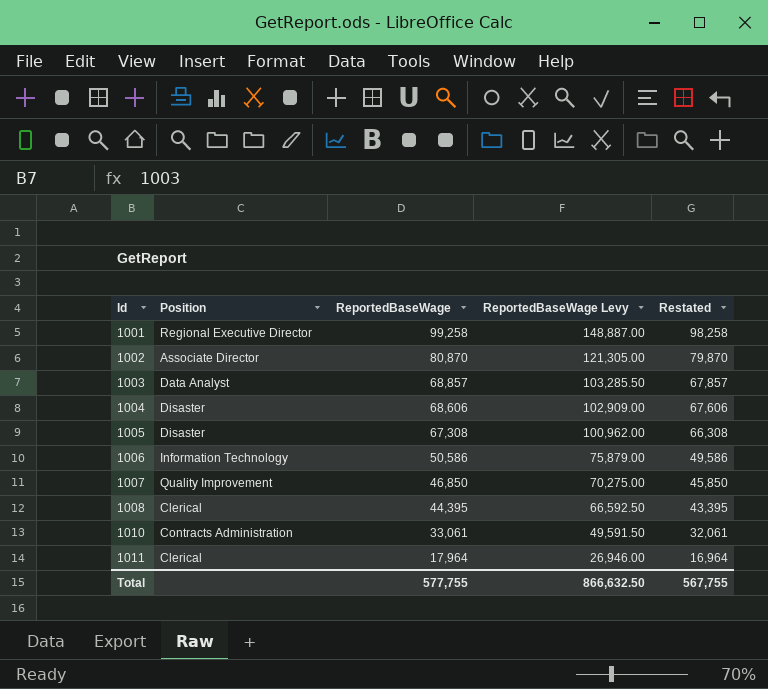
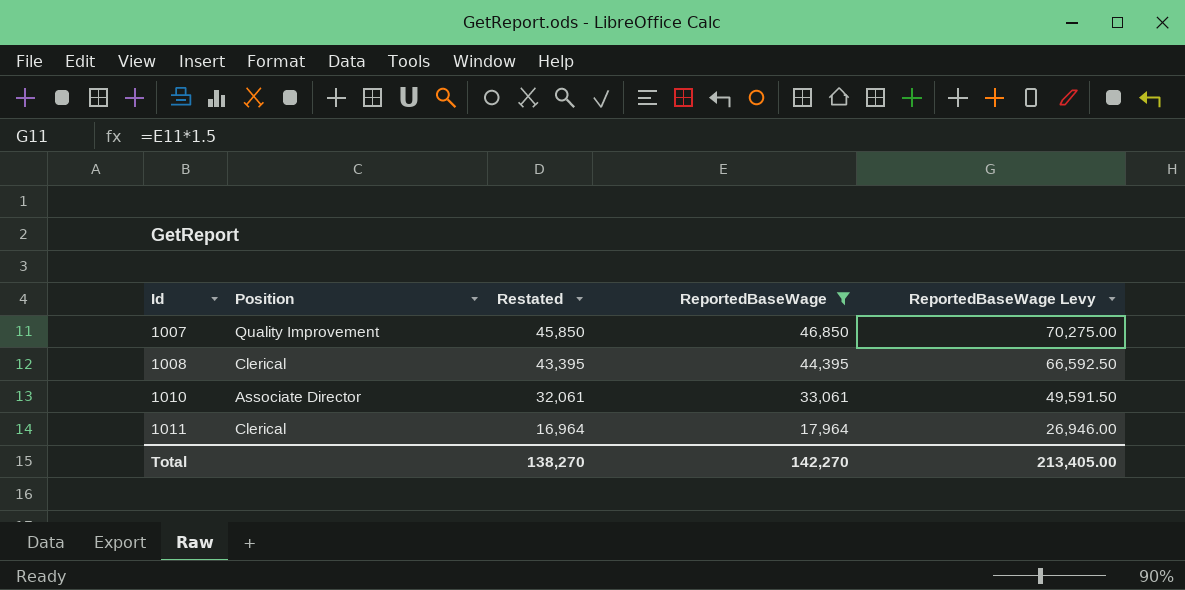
filter: none -> ReportedBaseWage <= 46,850
column Restated | position: 5 -> 3
1010 | Position: Contracts Administration -> Associate Director
Total | Restated: 567,755 -> 138,270
Total | ReportedBaseWage: 577,755 -> 142,270
Total | ReportedBaseWage Levy: 866,632.50 -> 213,405.00

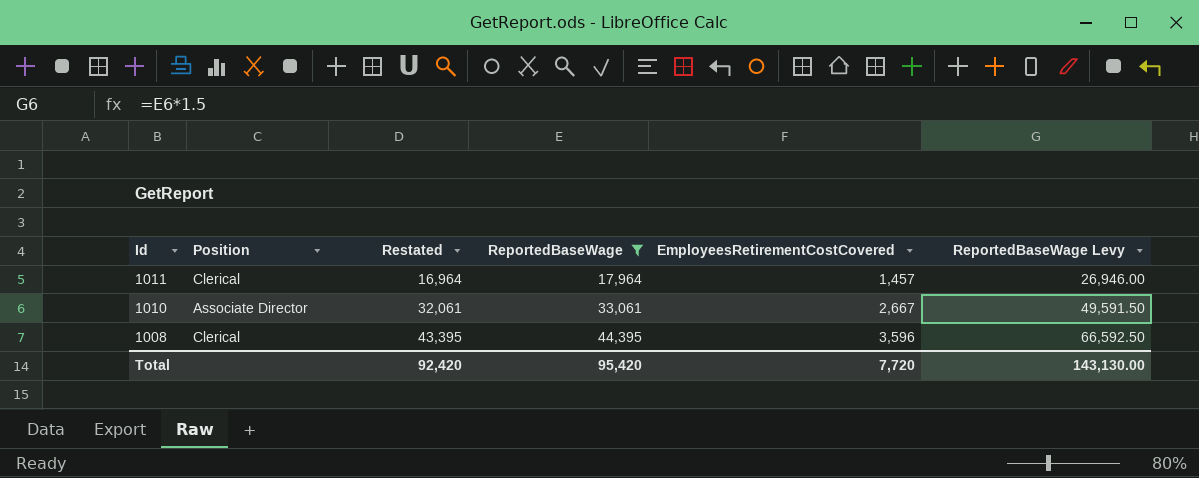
row order: Id ascending -> Id descending
column EmployeesRetirementCostCovered | position: none -> 5
row 1007: Quality Improvement | 45,850 | 46,850 | 70,275.00 -> none
Total | Restated: 138,270 -> 92,420
Total | ReportedBaseWage: 142,270 -> 95,420
Total | ReportedBaseWage Levy: 213,405.00 -> 143,130.00

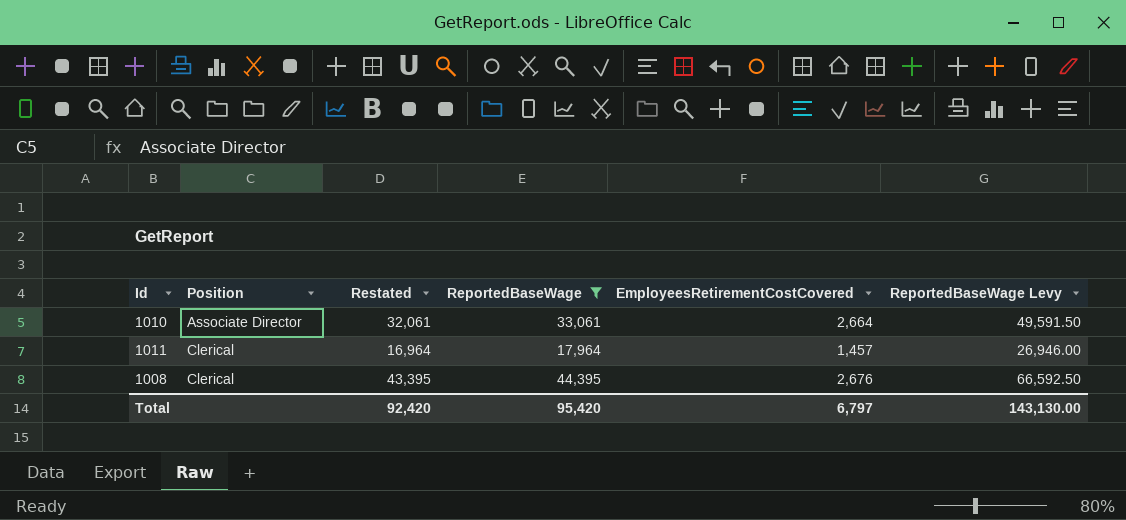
row order: Id descending -> Position ascending
1010 | EmployeesRetirementCostCovered: 2,667 -> 2,664
1008 | EmployeesRetirementCostCovered: 3,596 -> 2,676
Total | EmployeesRetirementCostCovered: 7,720 -> 6,797

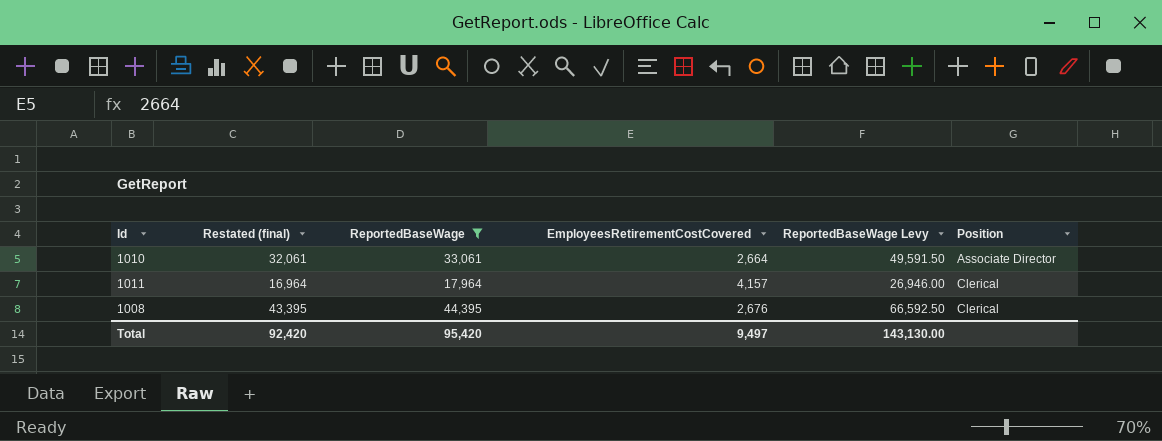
column name: Restated -> Restated (final)
column Position | position: 2 -> 6
1011 | EmployeesRetirementCostCovered: 1,457 -> 4,157
Total | EmployeesRetirementCostCovered: 6,797 -> 9,497

